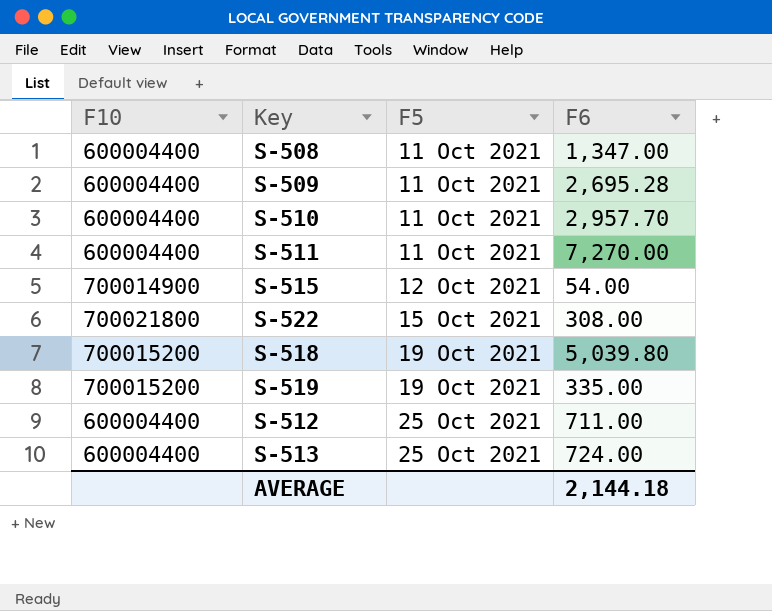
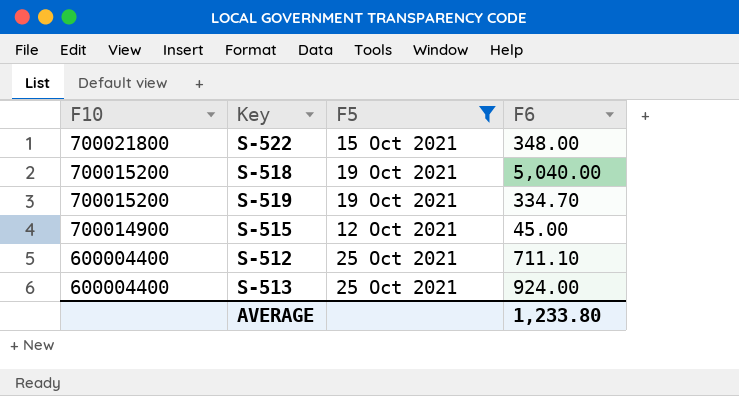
filter: none -> F5 != 11 Oct 2021
row order: F5 ascending -> F10 descending
S-522 | F6: 308.00 -> 348.00
S-518 | F6: 5,039.80 -> 5,040.00
S-519 | F6: 335.00 -> 334.70
S-515 | F6: 54.00 -> 45.00
S-512 | F6: 711.00 -> 711.10
S-513 | F6: 724.00 -> 924.00
AVERAGE | F6: 2,144.18 -> 1,233.80

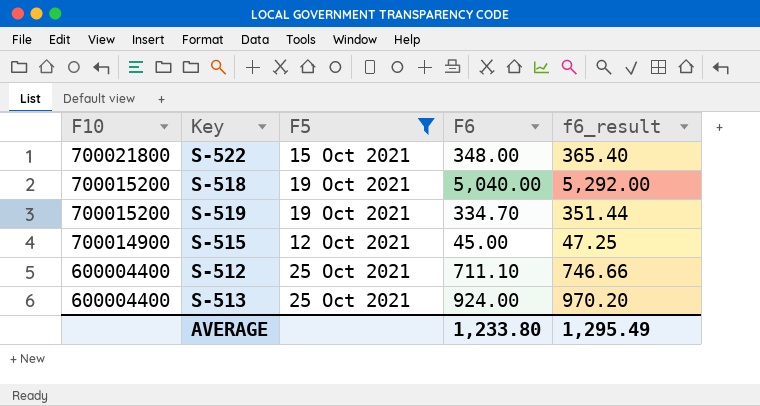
column f6_result | formula: none -> [F6] * 1.05

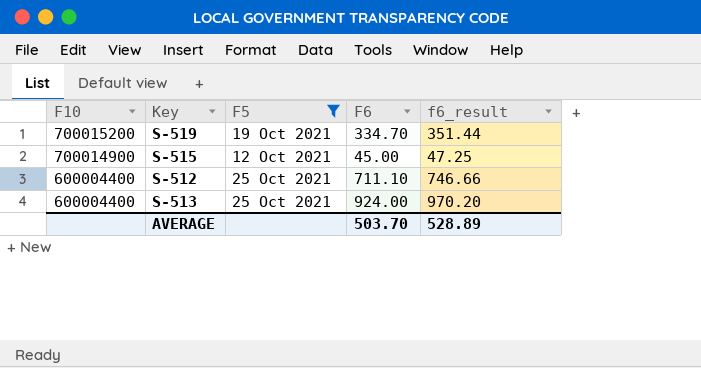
row S-522: 700021800 | 15 Oct 2021 | 348.00 | 365.40 -> none
row S-518: 700015200 | 19 Oct 2021 | 5,040.00 | 5,292.00 -> none
AVERAGE | F6: 1,233.80 -> 503.70
AVERAGE | f6_result: 1,295.49 -> 528.89

